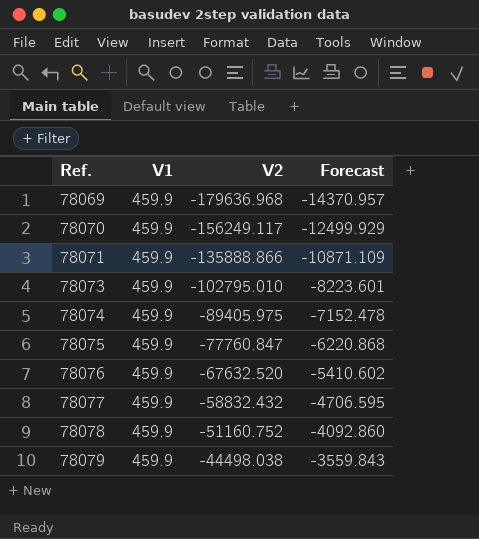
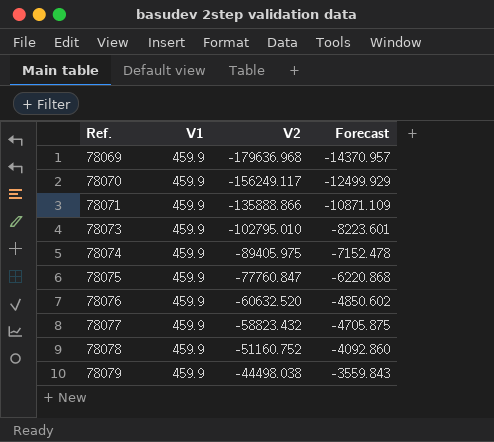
78076 | V2: -67632.520 -> -60632.520
78076 | Forecast: -5410.602 -> -4850.602
78077 | V2: -58832.432 -> -58823.432
78077 | Forecast: -4706.595 -> -4705.875

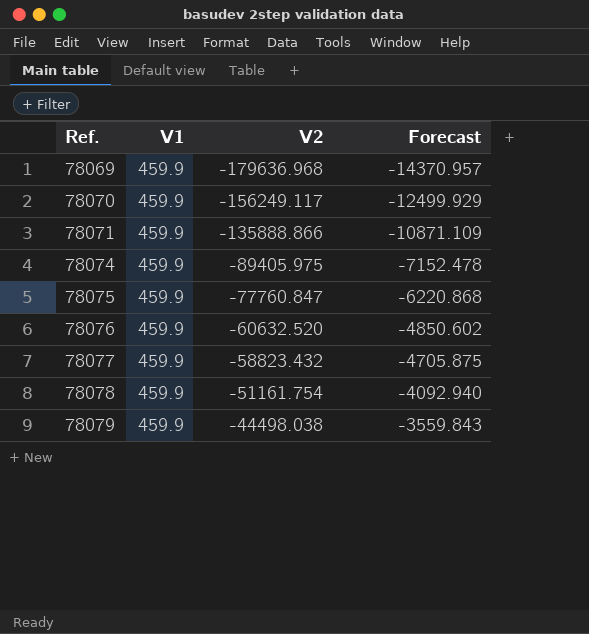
row 78073: 459.9 | -102795.010 | -8223.601 -> none
78078 | V2: -51160.752 -> -51161.754
78078 | Forecast: -4092.860 -> -4092.940

